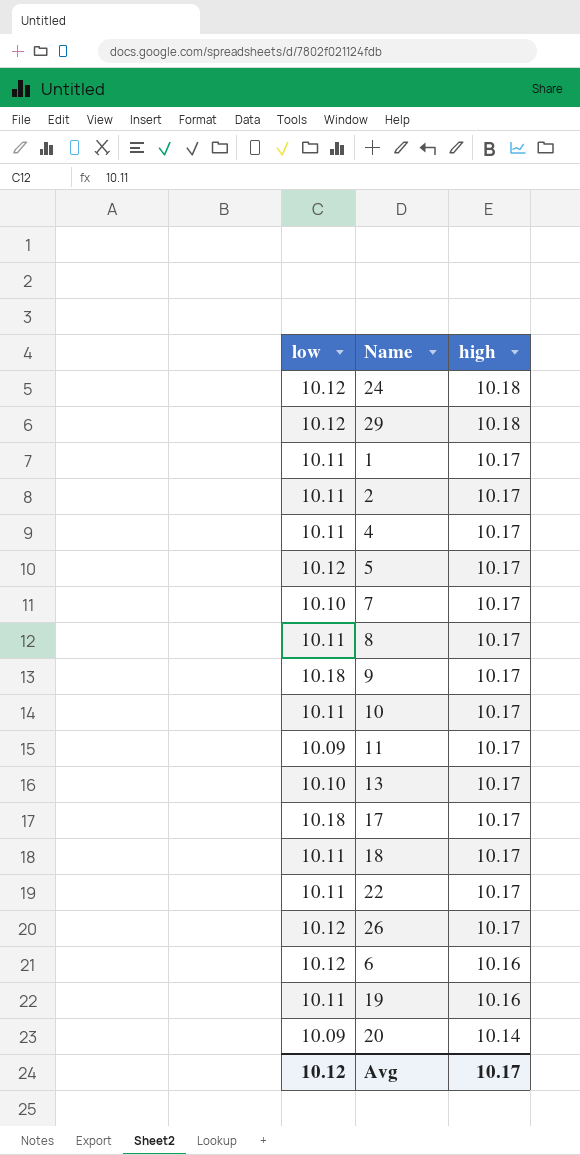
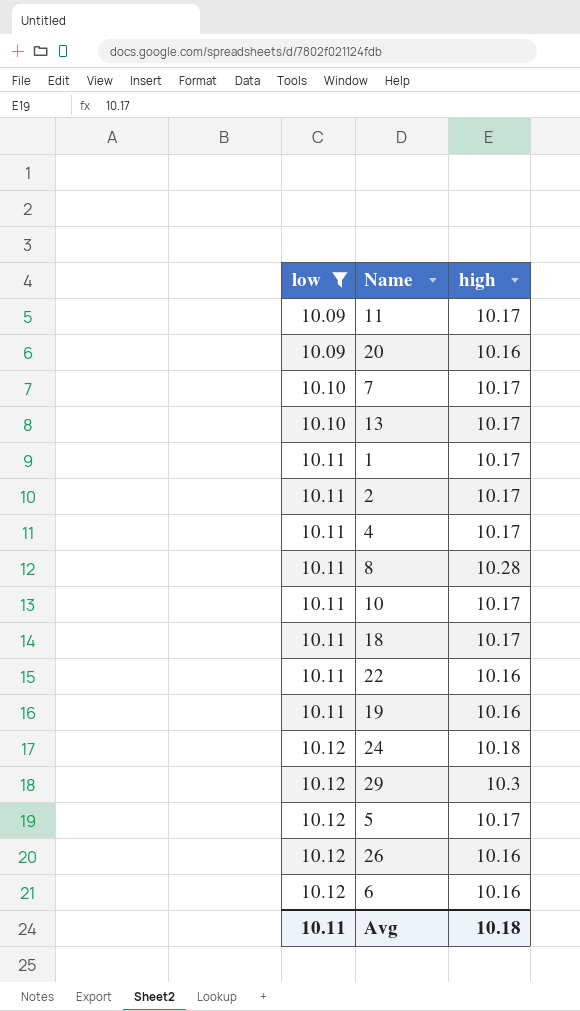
filter: none -> low != 10.18
row order: high descending -> low ascending
20 | high: 10.14 -> 10.16
8 | high: 10.17 -> 10.28
22 | high: 10.17 -> 10.16
29 | high: 10.18 -> 10.3
26 | high: 10.17 -> 10.16
Avg | low: 10.12 -> 10.11
Avg | high: 10.17 -> 10.18

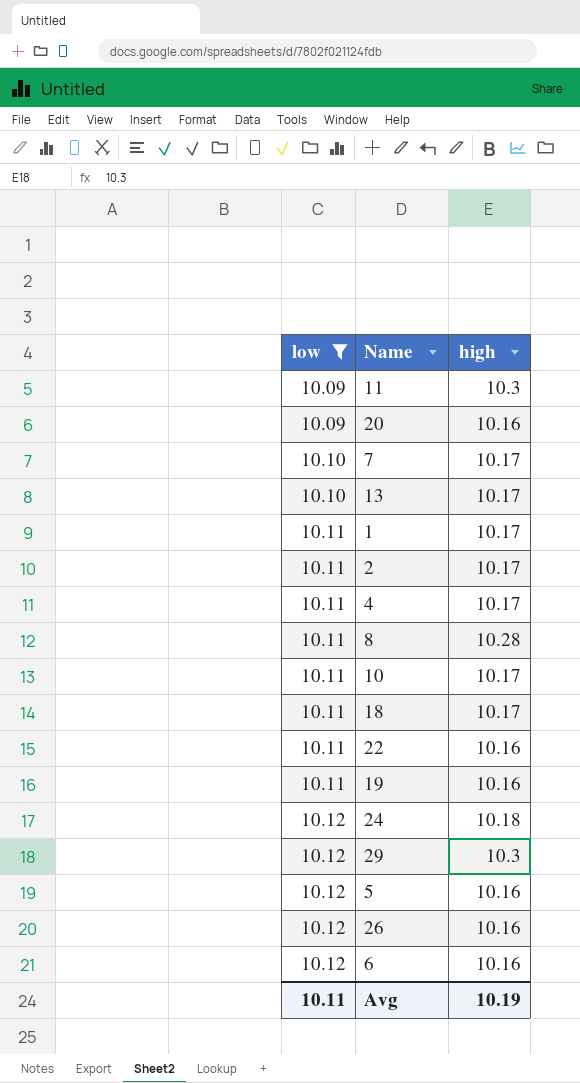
11 | high: 10.17 -> 10.3
5 | high: 10.17 -> 10.16
Avg | high: 10.18 -> 10.19

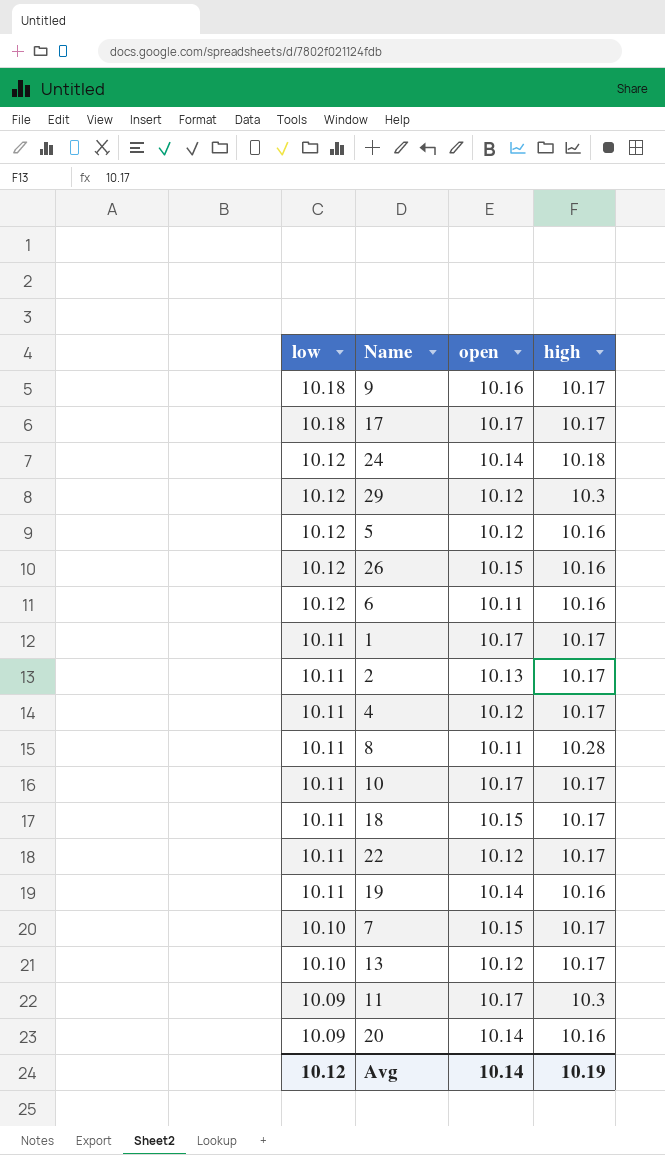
filter: low != 10.18 -> none
row order: low ascending -> low descending
column open | position: none -> 3
22 | high: 10.16 -> 10.17
Avg | low: 10.11 -> 10.12

